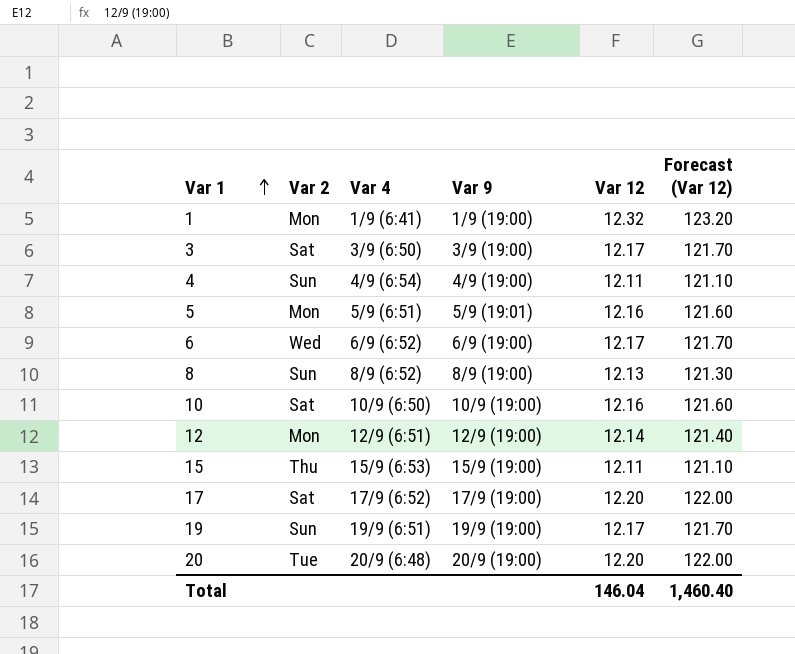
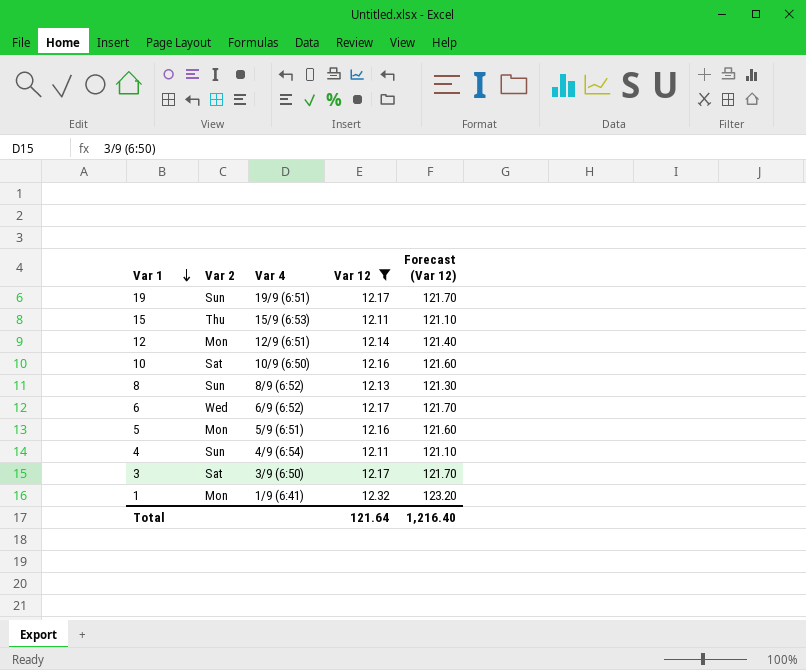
filter: none -> Var 12 != 12.20
row order: Var 1 ascending -> Var 1 descending
column Var 9 | position: 4 -> none
Total | Var 12: 146.04 -> 121.64
Total | Forecast (Var 12): 1,460.40 -> 1,216.40

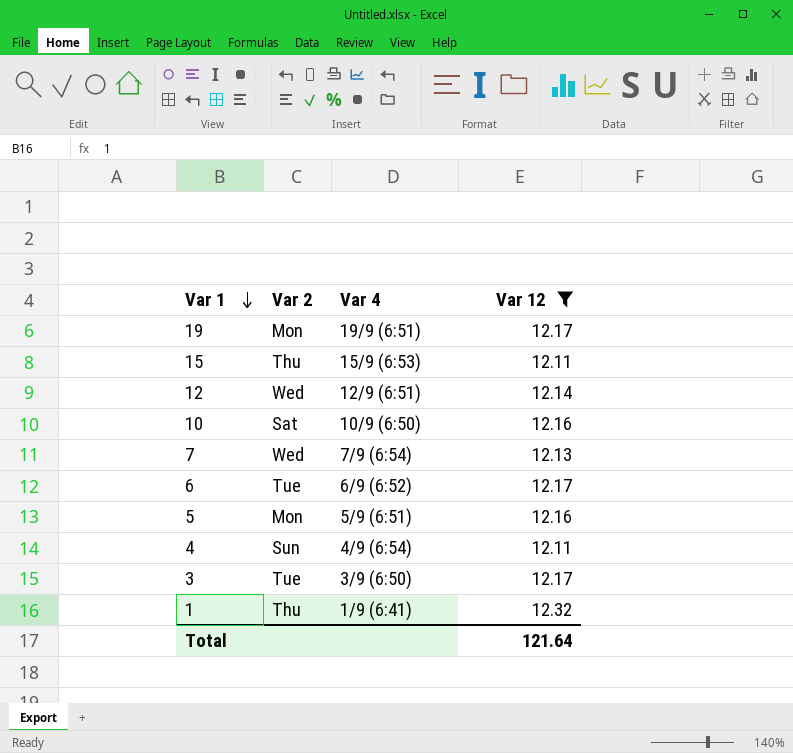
column Forecast (Var 12) | formula: [Var 12] * 10 -> none
row 8: Sun | 8/9 (6:52) | 12.13 | 121.30 -> none
19 | Var 2: Sun -> Mon
12 | Var 2: Mon -> Wed
row 7: none -> Wed | 7/9 (6:54) | 12.13
6 | Var 2: Wed -> Tue
3 | Var 2: Sat -> Tue
1 | Var 2: Mon -> Thu

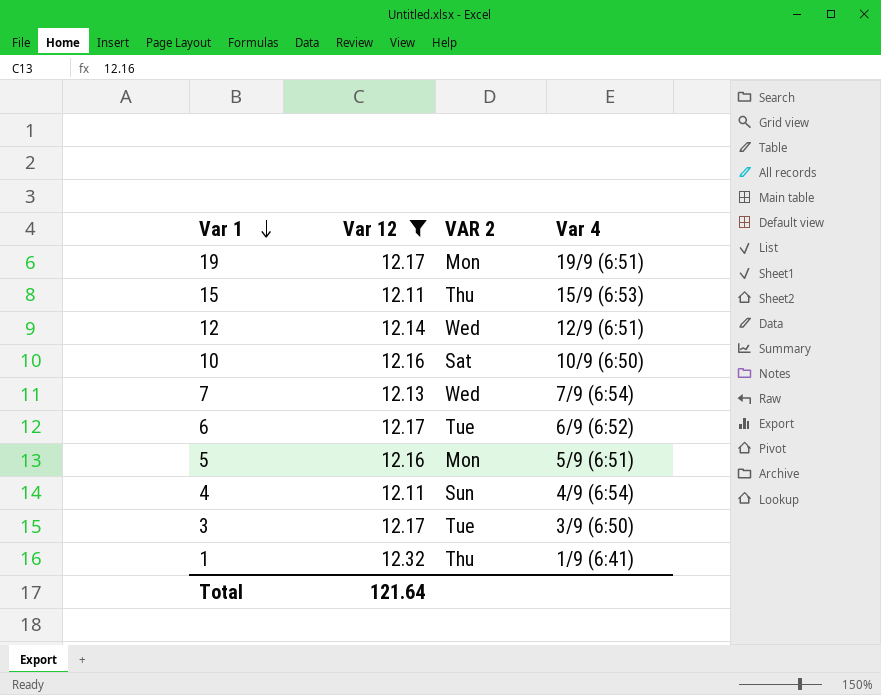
column Var 12 | position: 4 -> 2
column name: Var 2 -> VAR 2

